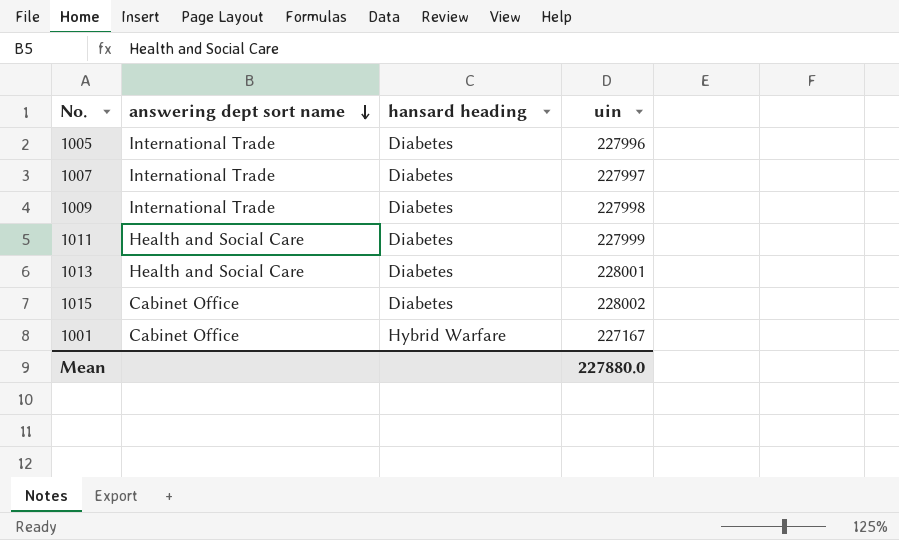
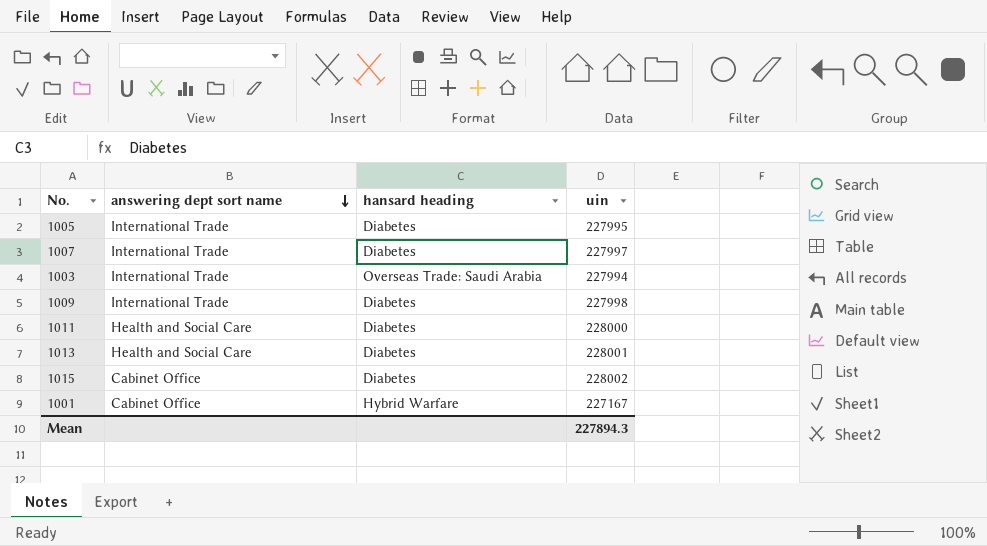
1005 | uin: 227996 -> 227995
row 1003: none -> International Trade | Overseas Trade: Saudi Arabia | 227994
1011 | uin: 227999 -> 228000
Mean | uin: 227880.0 -> 227894.3

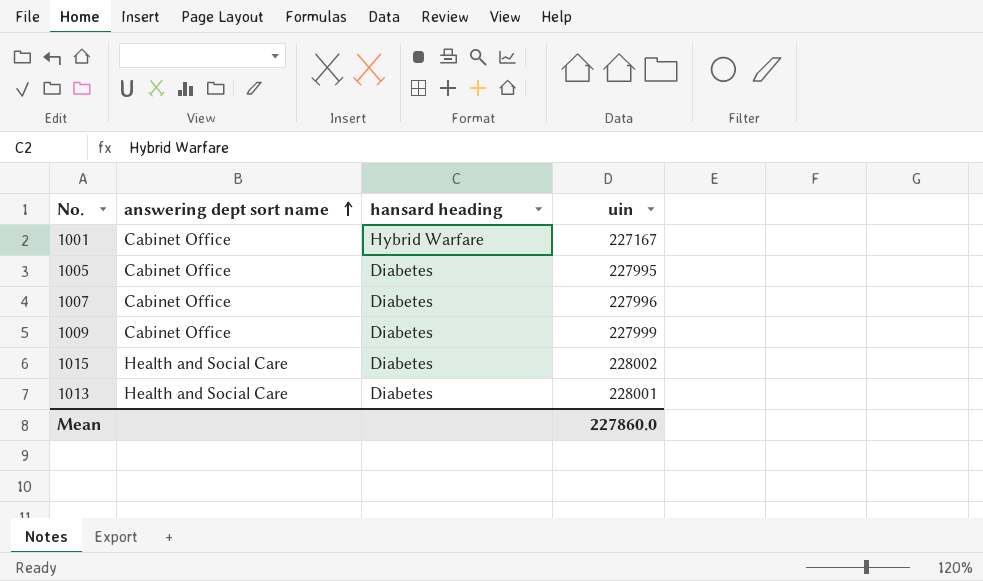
row order: answering dept sort name descending -> answering dept sort name ascending
row 1003: International Trade | Overseas Trade: Saudi Arabia | 227994 -> none
row 1011: Health and Social Care | Diabetes | 228000 -> none
1005 | answering dept sort name: International Trade -> Cabinet Office
1007 | answering dept sort name: International Trade -> Cabinet Office
1007 | uin: 227997 -> 227996
1009 | answering dept sort name: International Trade -> Cabinet Office
1009 | uin: 227998 -> 227999
1015 | answering dept sort name: Cabinet Office -> Health and Social Care
Mean | uin: 227894.3 -> 227860.0

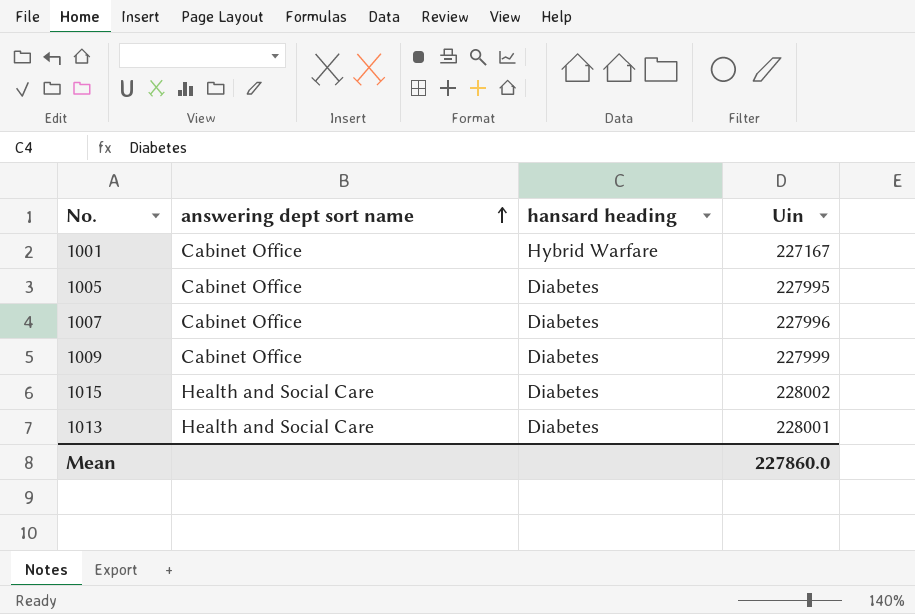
column name: uin -> Uin

